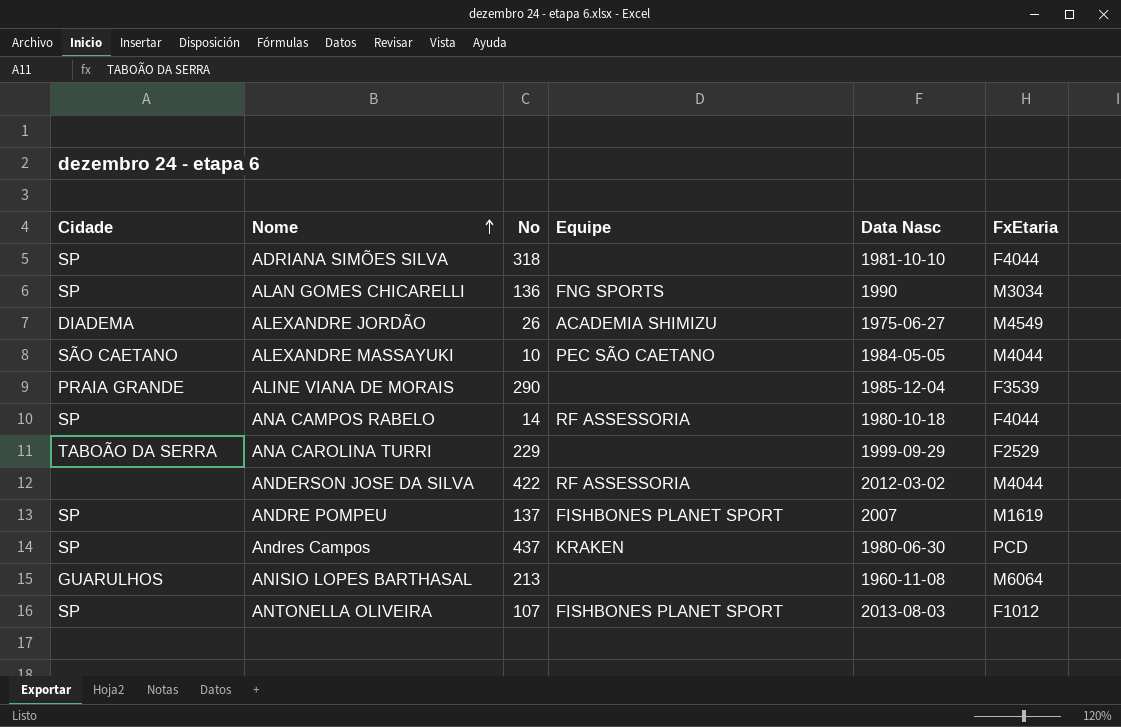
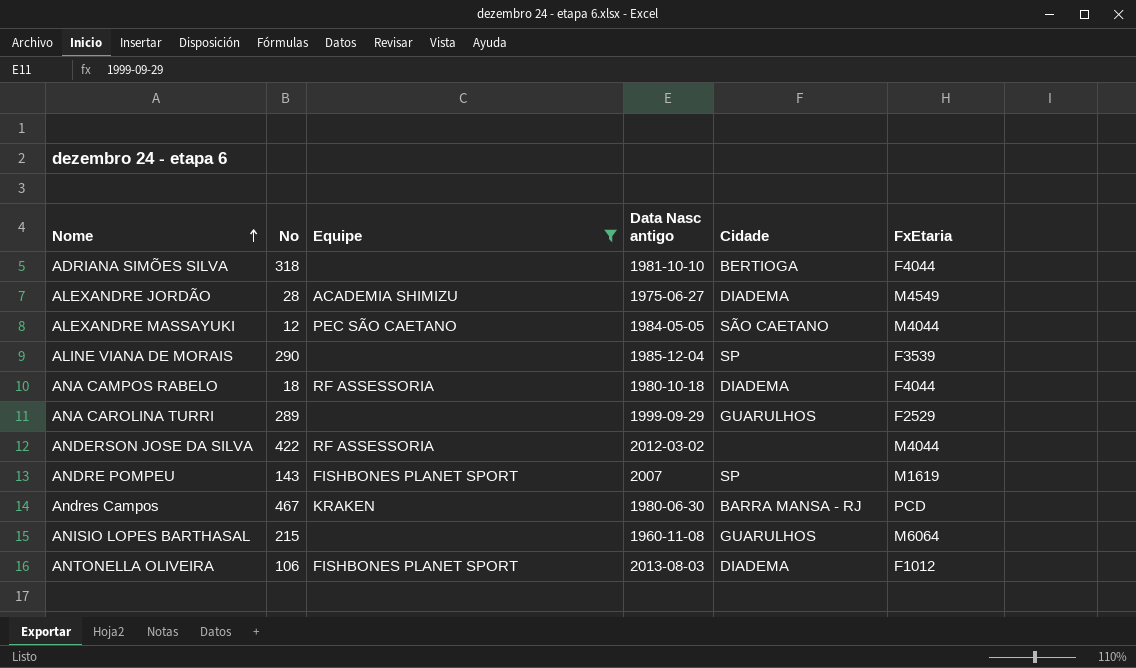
filter: none -> Equipe != FNG SPORTS
column name: Data Nasc -> Data Nasc antigo
column Cidade | position: 1 -> 5
ADRIANA SIMÕES SILVA | Cidade: SP -> BERTIOGA
ALEXANDRE JORDÃO | No: 26 -> 28
ALEXANDRE MASSAYUKI | No: 10 -> 12
ALINE VIANA DE MORAIS | Cidade: PRAIA GRANDE -> SP
ANA CAMPOS RABELO | No: 14 -> 18
ANA CAMPOS RABELO | Cidade: SP -> DIADEMA
ANA CAROLINA TURRI | No: 229 -> 289
ANA CAROLINA TURRI | Cidade: TABOÃO DA SERRA -> GUARULHOS
ANDRE POMPEU | No: 137 -> 143
Andres Campos | No: 437 -> 467
Andres Campos | Cidade: SP -> BARRA MANSA - RJ
ANISIO LOPES BARTHASAL | No: 213 -> 215
ANTONELLA OLIVEIRA | No: 107 -> 106
ANTONELLA OLIVEIRA | Cidade: SP -> DIADEMA

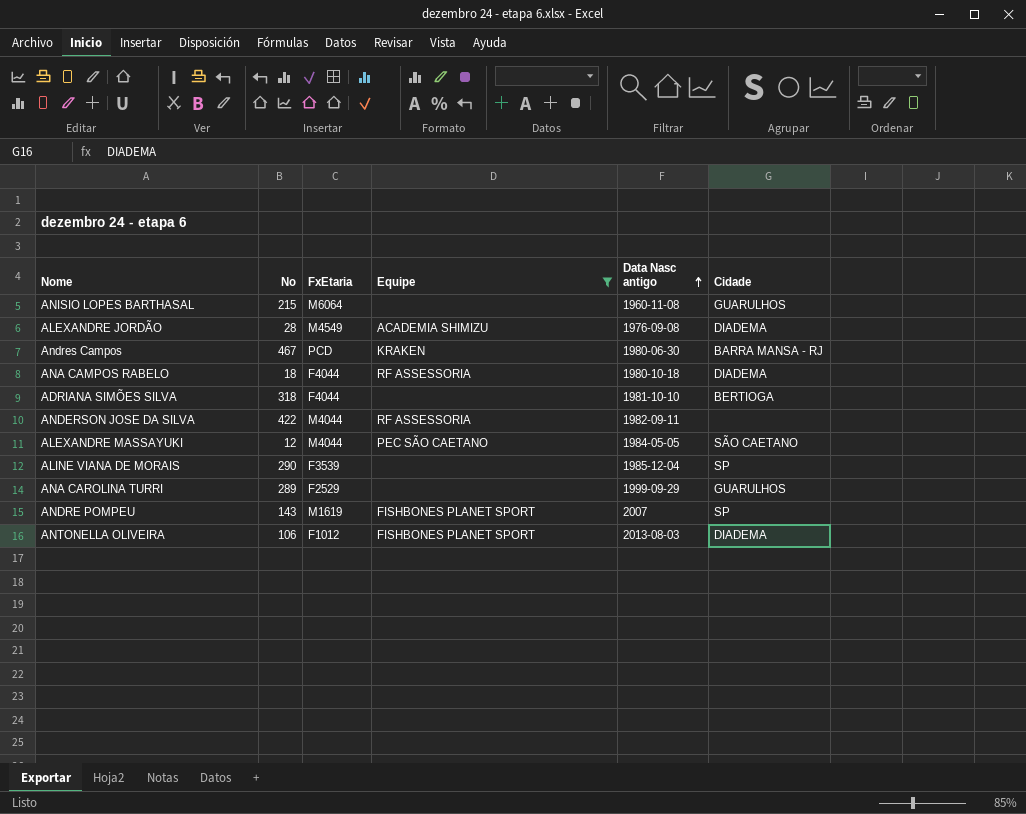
row order: Nome ascending -> Data Nasc antigo ascending
column FxEtaria | position: 6 -> 3
ALEXANDRE JORDÃO | Data Nasc antigo: 1975-06-27 -> 1976-09-08
ANDERSON JOSE DA SILVA | Data Nasc antigo: 2012-03-02 -> 1982-09-11

